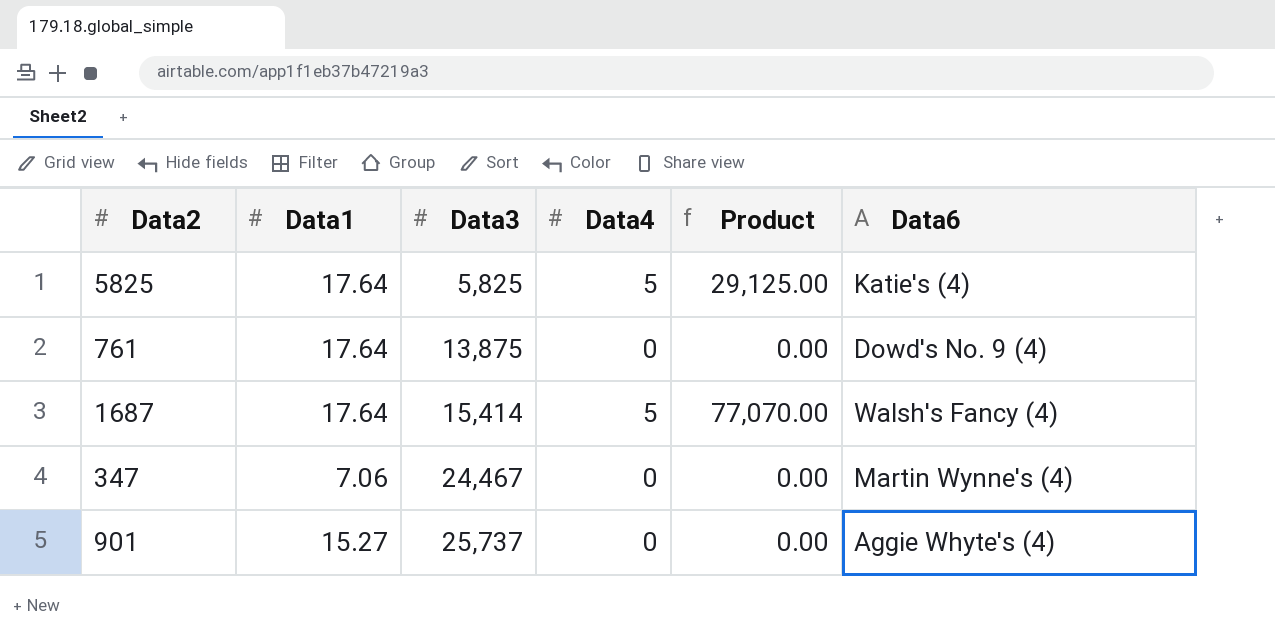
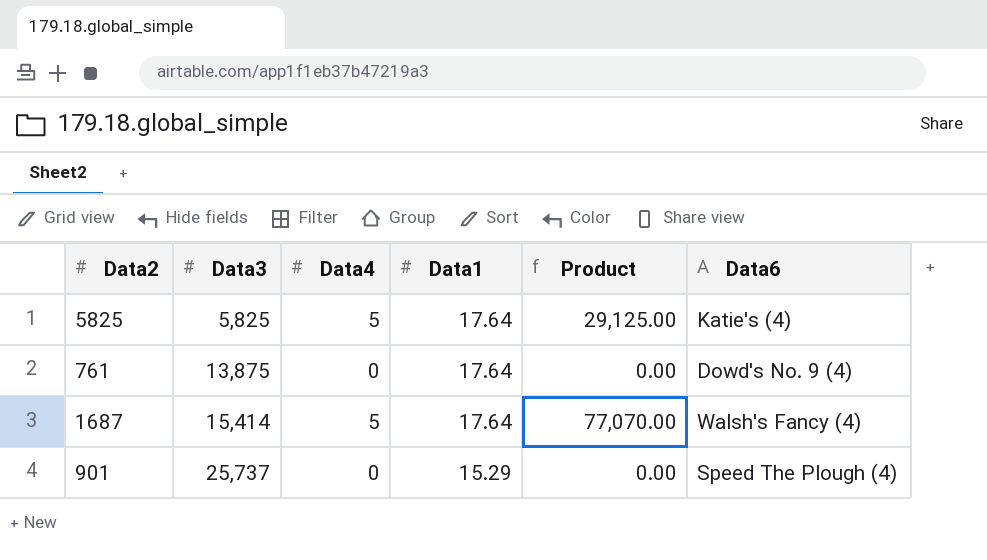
column Data1 | position: 2 -> 4
row 347: 7.06 | 24,467 | 0 | 0.00 | Martin Wynne's (4) -> none
901 | Data1: 15.27 -> 15.29
901 | Data6: Aggie Whyte's (4) -> Speed The Plough (4)

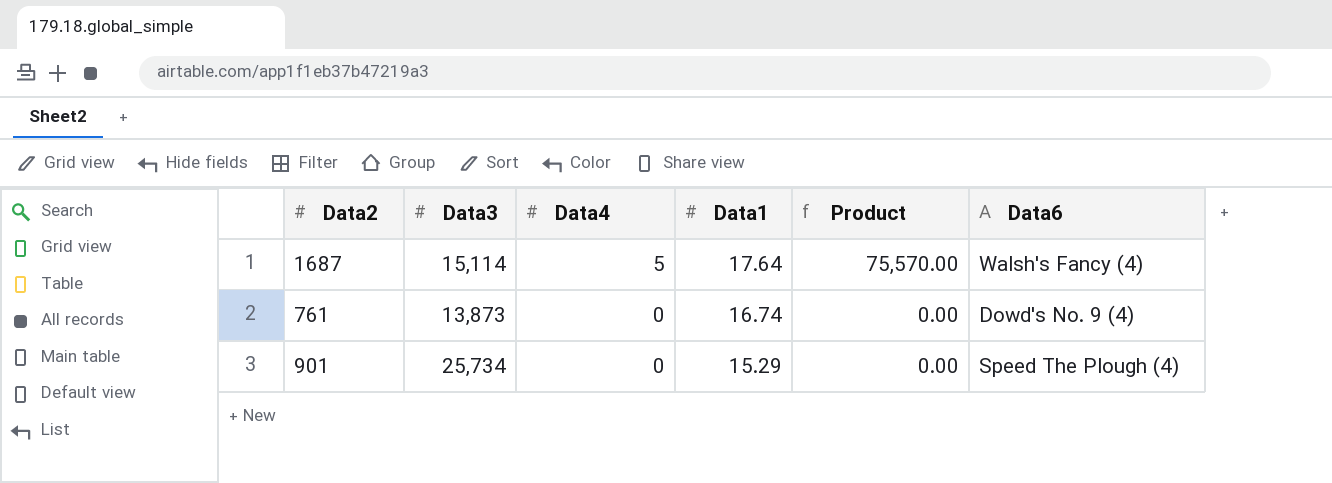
row order: Data3 ascending -> Data4 descending
row 5825: 5,825 | 5 | 17.64 | 29,125.00 | Katie's (4) -> none
1687 | Data3: 15,414 -> 15,114
1687 | Product: 77,070.00 -> 75,570.00
761 | Data3: 13,875 -> 13,873
761 | Data1: 17.64 -> 16.74
901 | Data3: 25,737 -> 25,734

